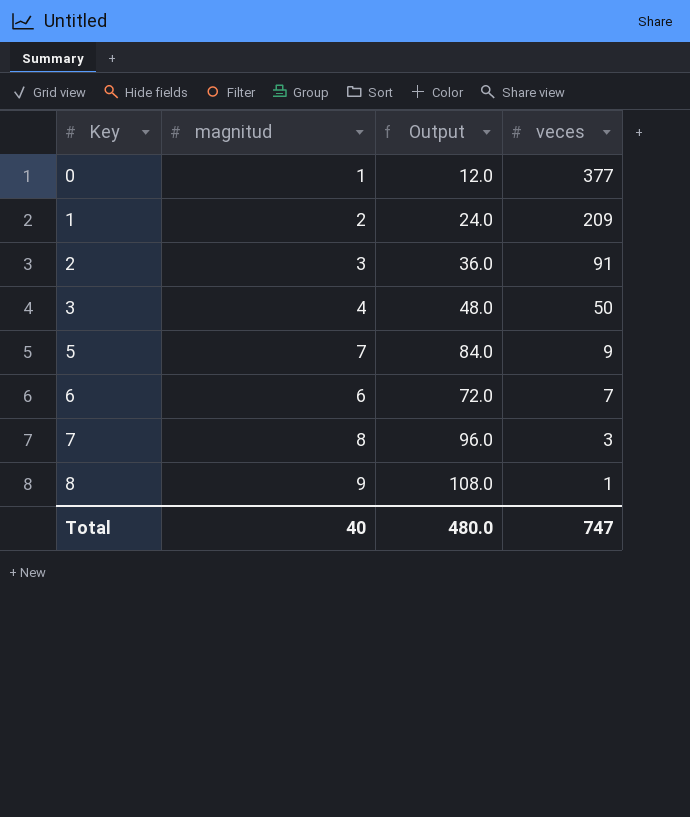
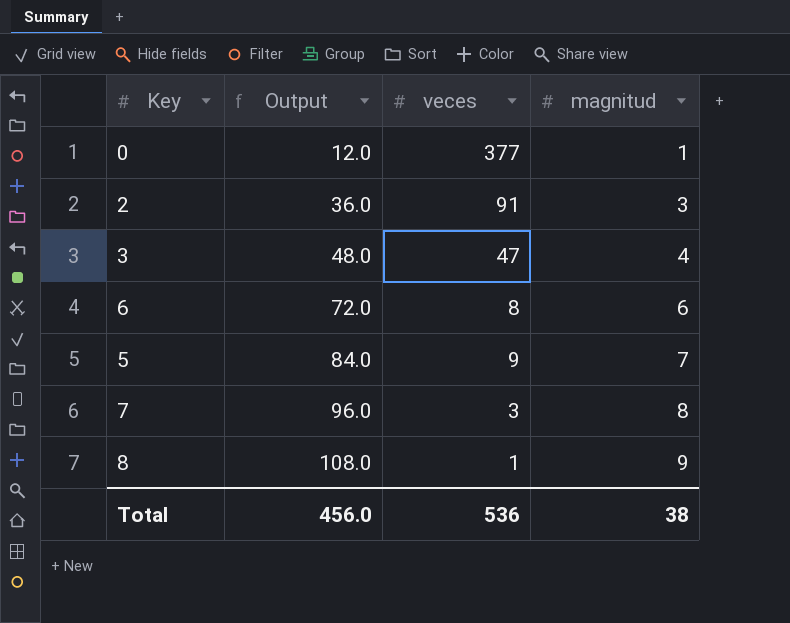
row order: Key ascending -> Output ascending
column magnitud | position: 2 -> 4
row 1: 2 | 24.0 | 209 -> none
3 | veces: 50 -> 47
6 | veces: 7 -> 8
Total | Output: 480.0 -> 456.0
Total | veces: 747 -> 536
Total | magnitud: 40 -> 38

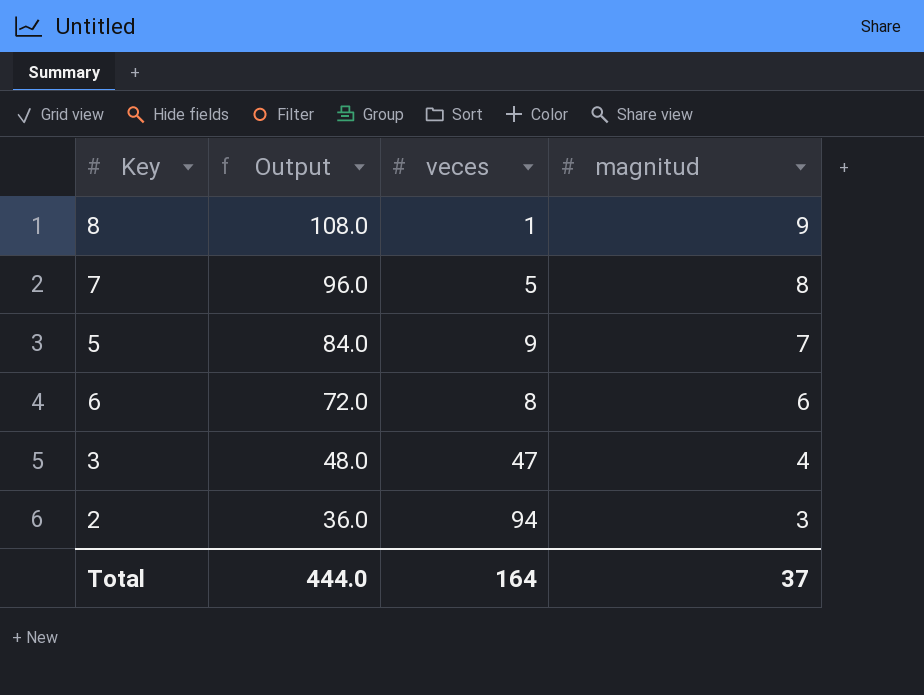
row order: Output ascending -> Output descending
row 0: 12.0 | 377 | 1 -> none
7 | veces: 3 -> 5
2 | veces: 91 -> 94
Total | Output: 456.0 -> 444.0
Total | veces: 536 -> 164
Total | magnitud: 38 -> 37

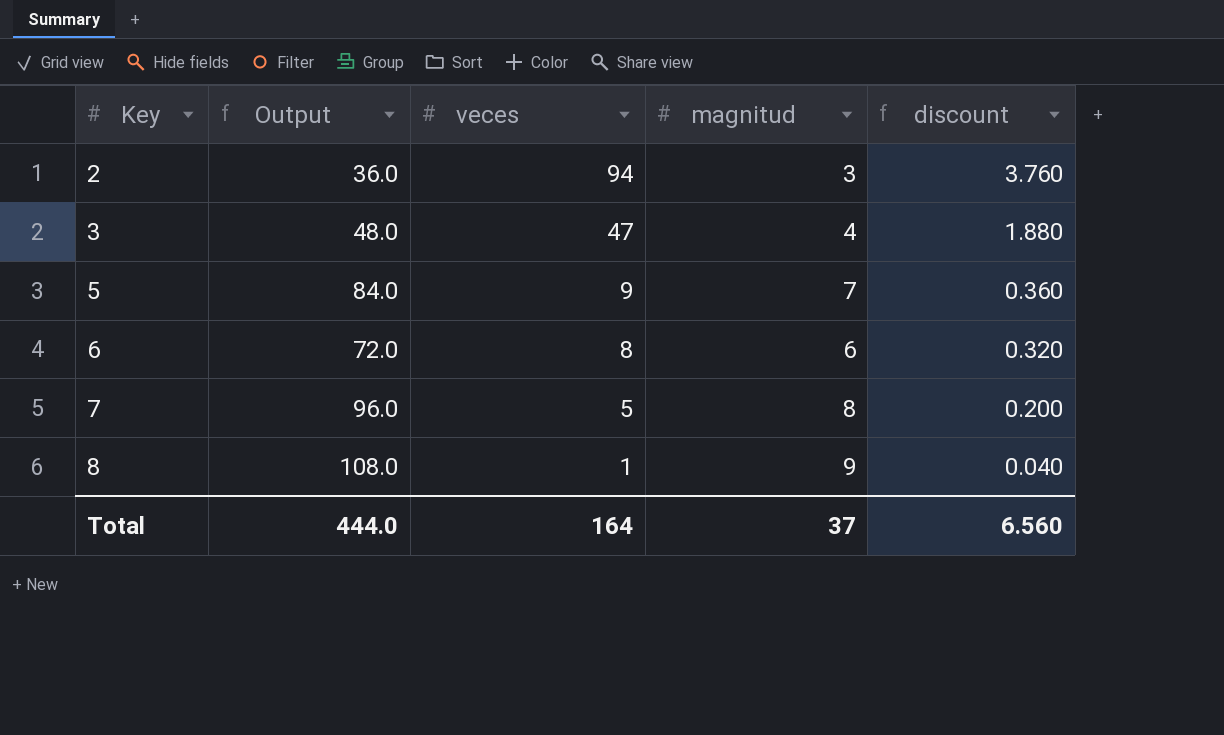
row order: Output descending -> Key ascending
column discount | formula: none -> [veces] * 0.04

